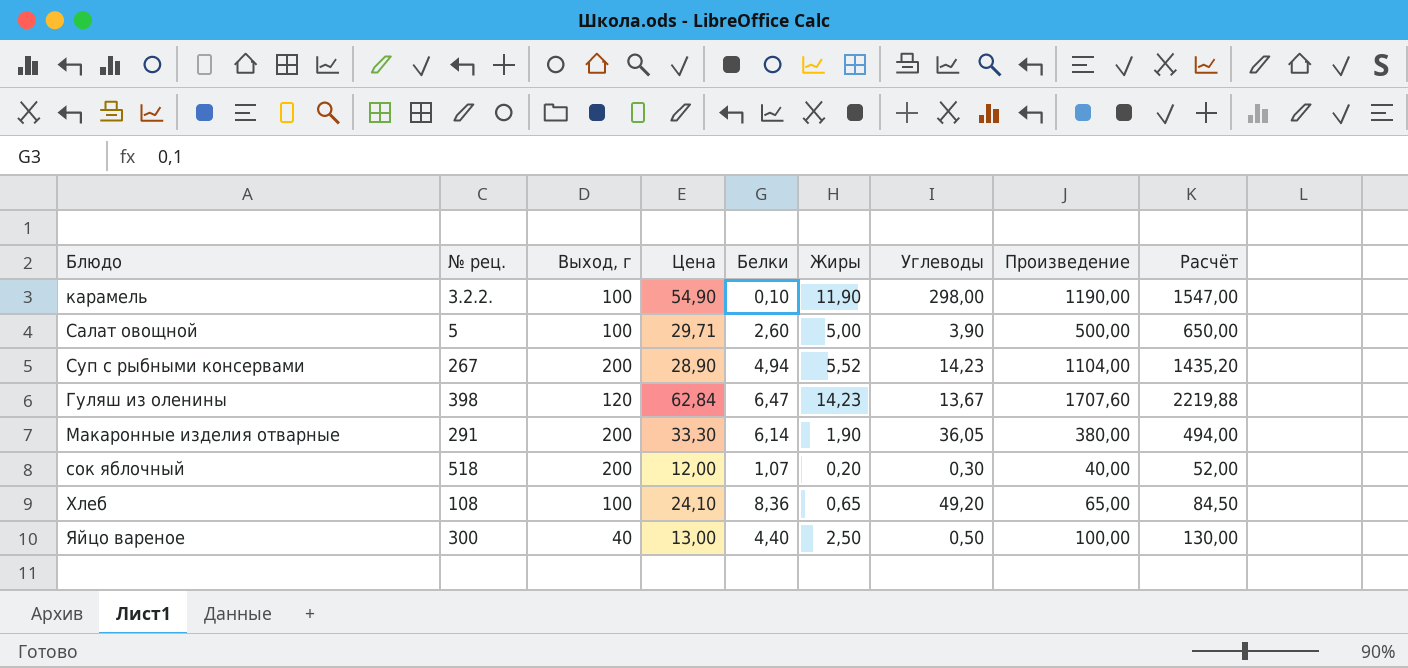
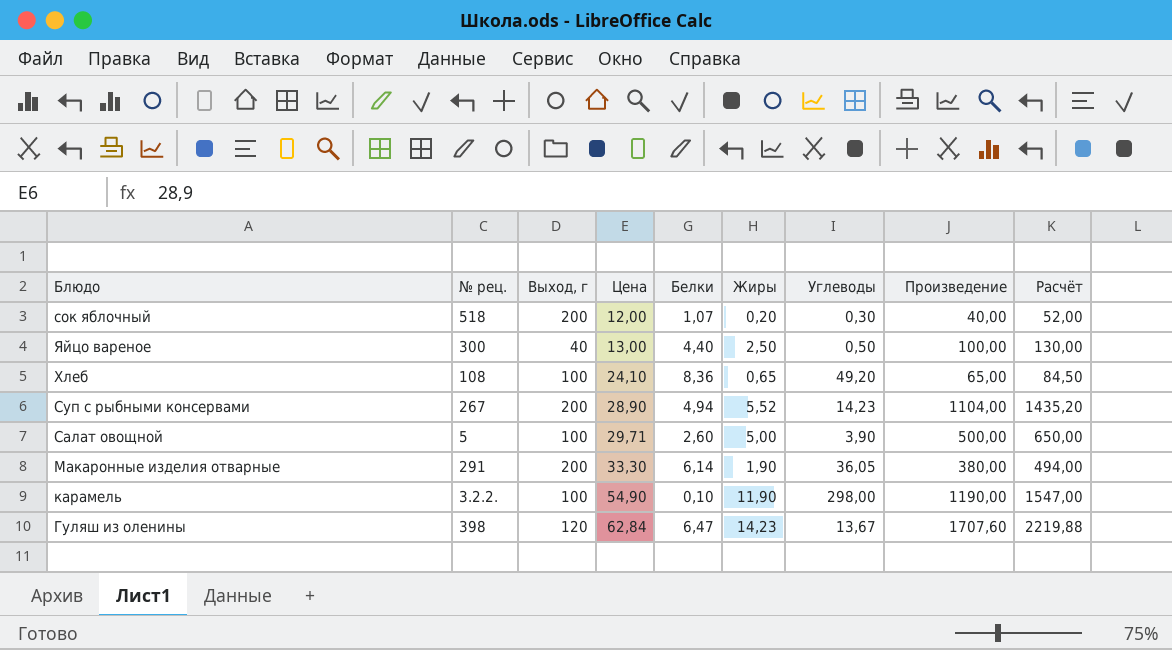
row order: none -> Цена ascending

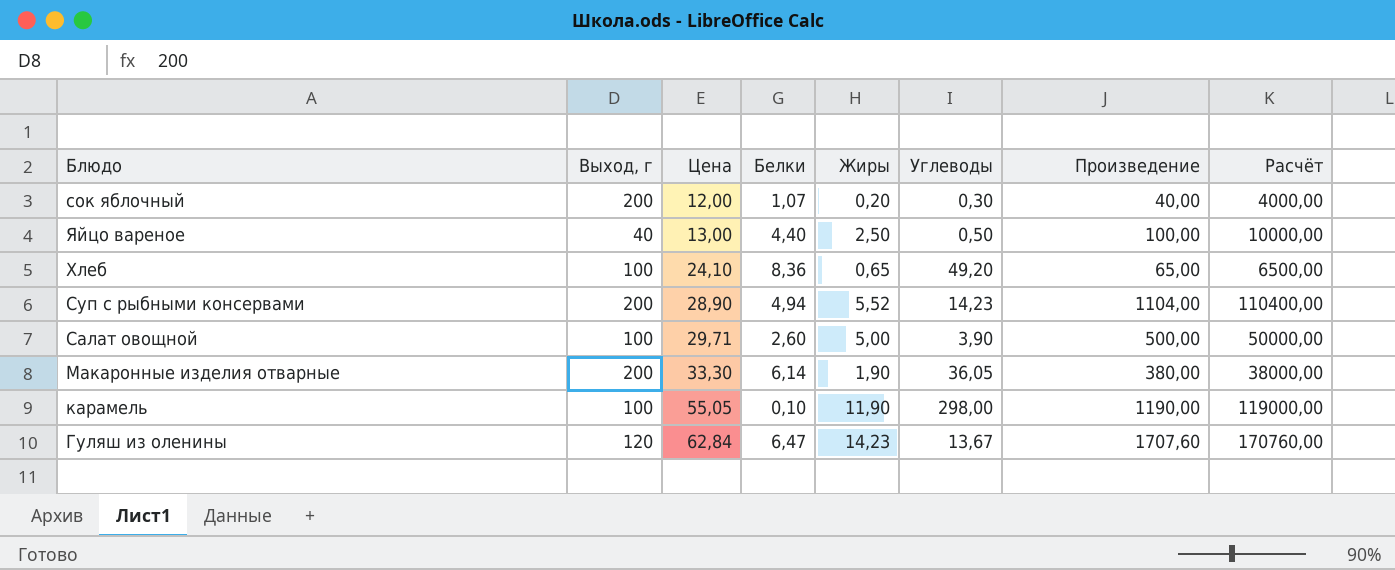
column № рец. | position: 2 -> none
column Расчёт | formula: [Произведение] * 1,3 -> [Произведение] * 100
карамель | Цена: 54,90 -> 55,05

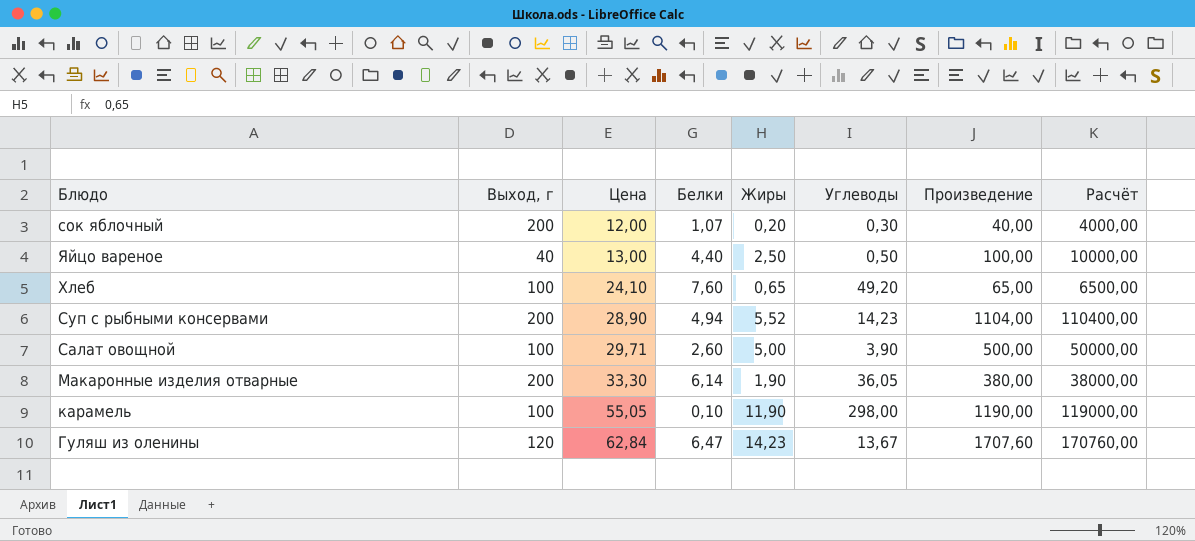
Хлеб | Белки: 8,36 -> 7,60

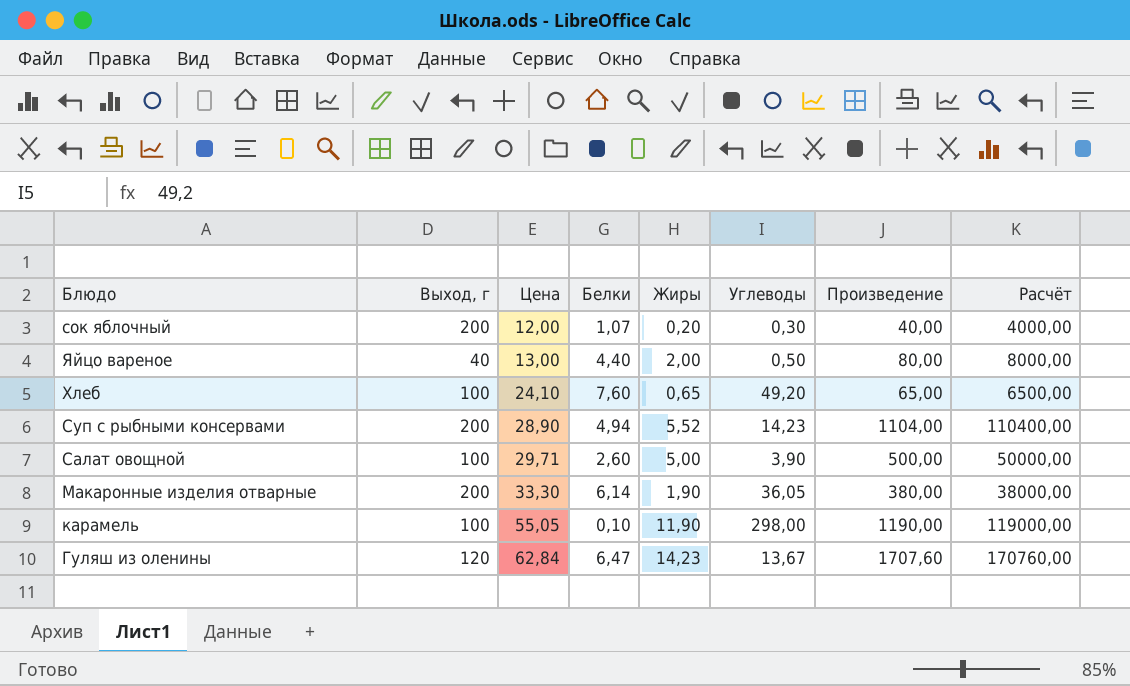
Яйцо вареное | Жиры: 2,50 -> 2,00
Яйцо вареное | Произведение: 100,00 -> 80,00
Яйцо вареное | Расчёт: 10000,00 -> 8000,00

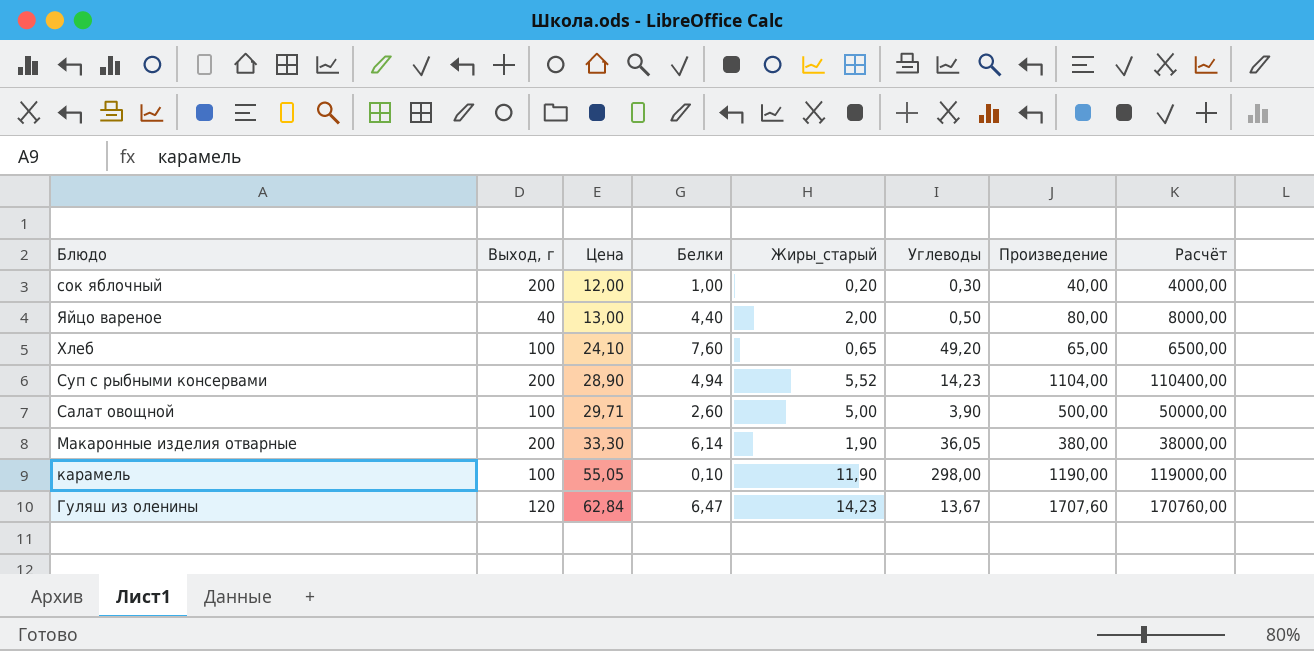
column name: Жиры -> Жиры_старый
сок яблочный | Белки: 1,07 -> 1,00

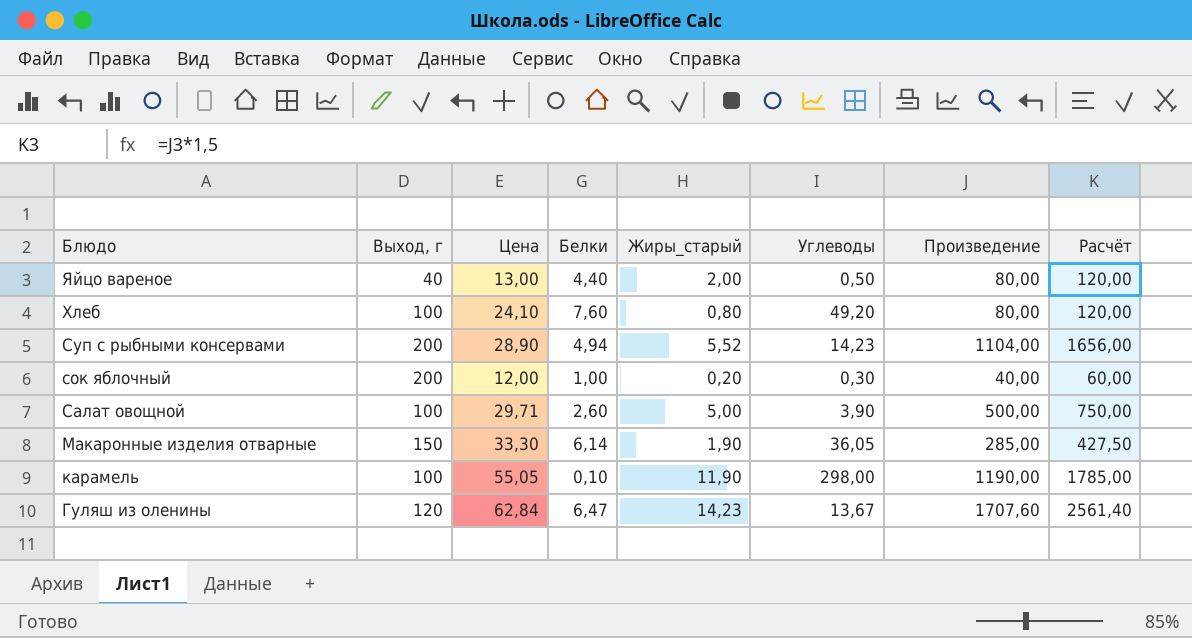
row order: Цена ascending -> Блюдо descending
column Расчёт | formula: [Произведение] * 100 -> [Произведение] * 1,5
Хлеб | Жиры_старый: 0,65 -> 0,80
Хлеб | Произведение: 65,00 -> 80,00
Макаронные изделия отварные | Выход, г: 200 -> 150
Макаронные изделия отварные | Произведение: 380,00 -> 285,00

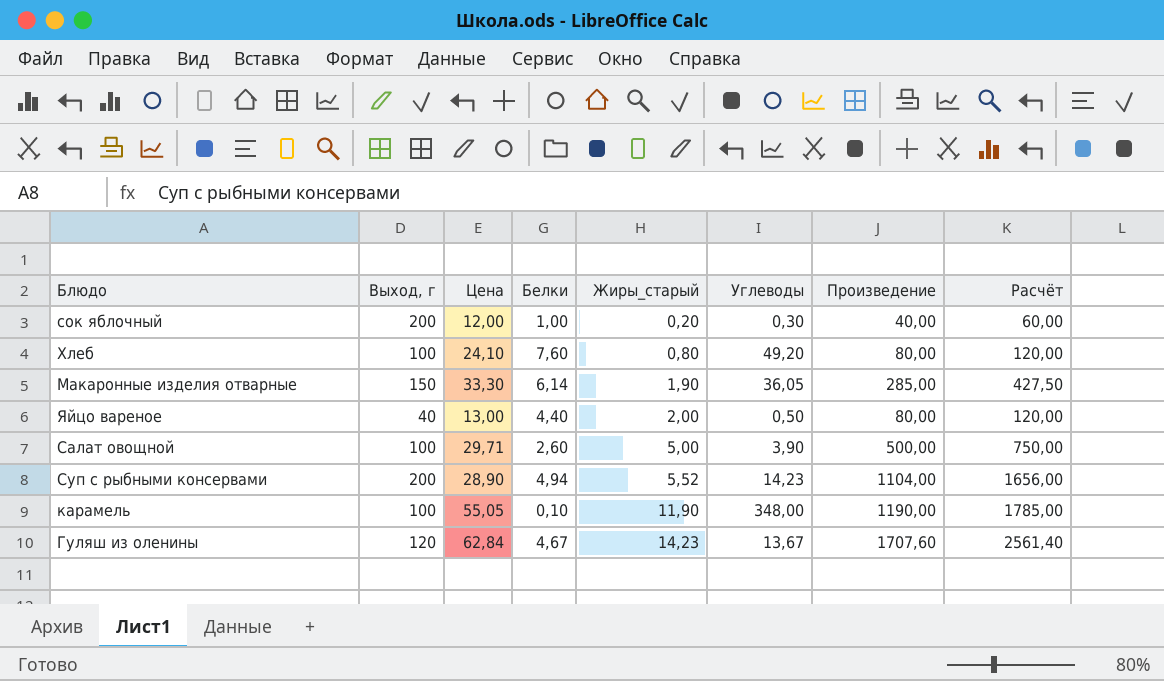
row order: Блюдо descending -> Жиры_старый ascending
карамель | Углеводы: 298,00 -> 348,00
Гуляш из оленины | Белки: 6,47 -> 4,67

